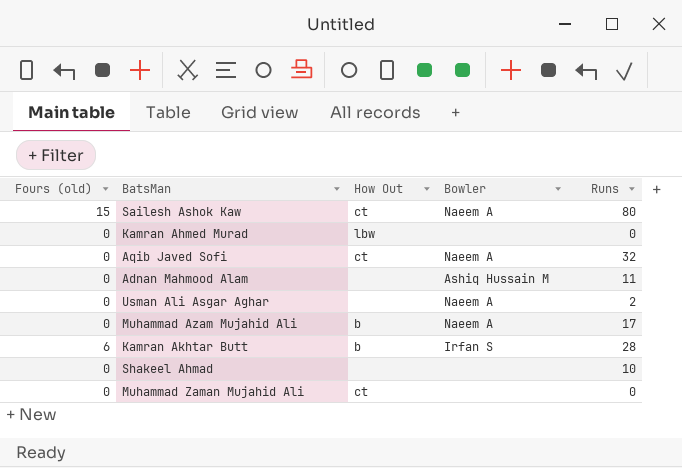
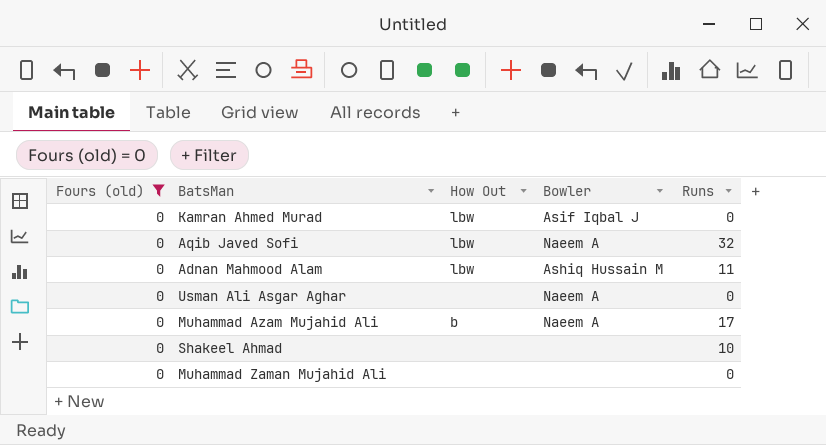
filter: none -> Fours (old) = 0
Kamran Ahmed Murad | Bowler: none -> Asif Iqbal J
Aqib Javed Sofi | How Out: ct -> lbw
Adnan Mahmood Alam | How Out: none -> lbw
Usman Ali Asgar Aghar | Runs: 2 -> 0
Muhammad Zaman Mujahid Ali | How Out: ct -> none

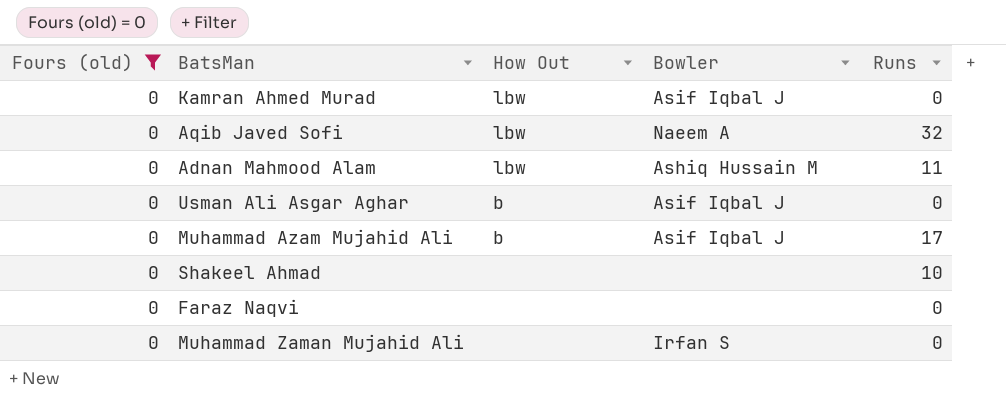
Usman Ali Asgar Aghar | How Out: none -> b
Usman Ali Asgar Aghar | Bowler: Naeem A -> Asif Iqbal J
Muhammad Azam Mujahid Ali | Bowler: Naeem A -> Asif Iqbal J
row Faraz Naqvi: none -> 0 | none | none | 0
Muhammad Zaman Mujahid Ali | Bowler: none -> Irfan S

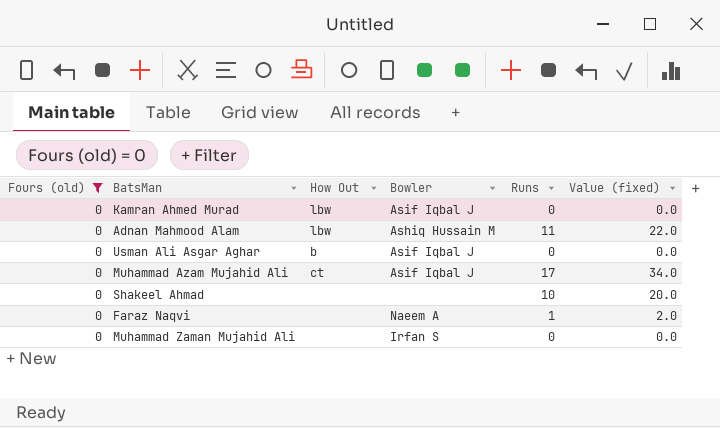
column Value (fixed) | formula: none -> [Runs] * 2
row Aqib Javed Sofi: 0 | lbw | Naeem A | 32 -> none
Muhammad Azam Mujahid Ali | How Out: b -> ct
Faraz Naqvi | Bowler: none -> Naeem A
Faraz Naqvi | Runs: 0 -> 1

